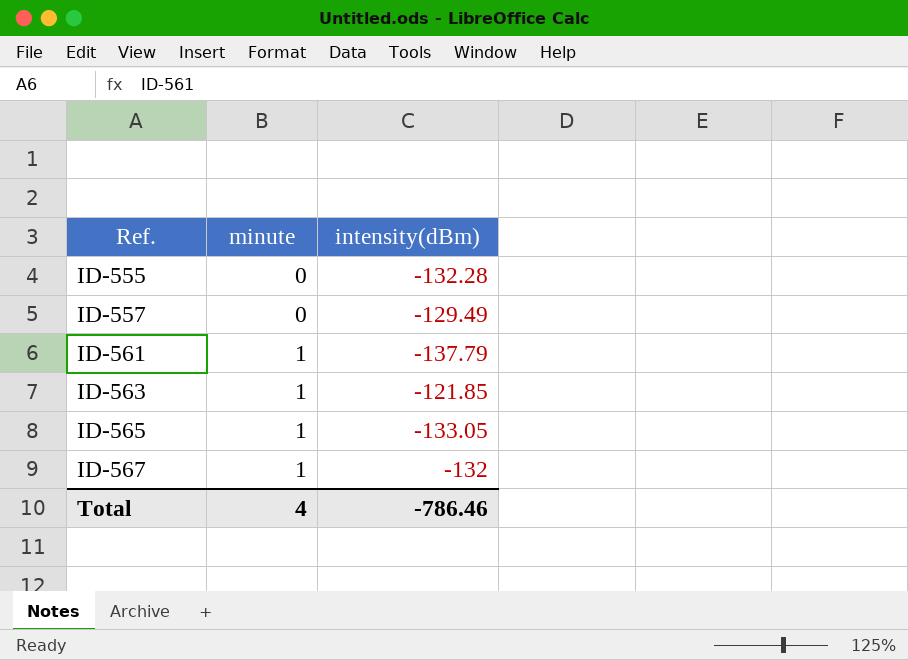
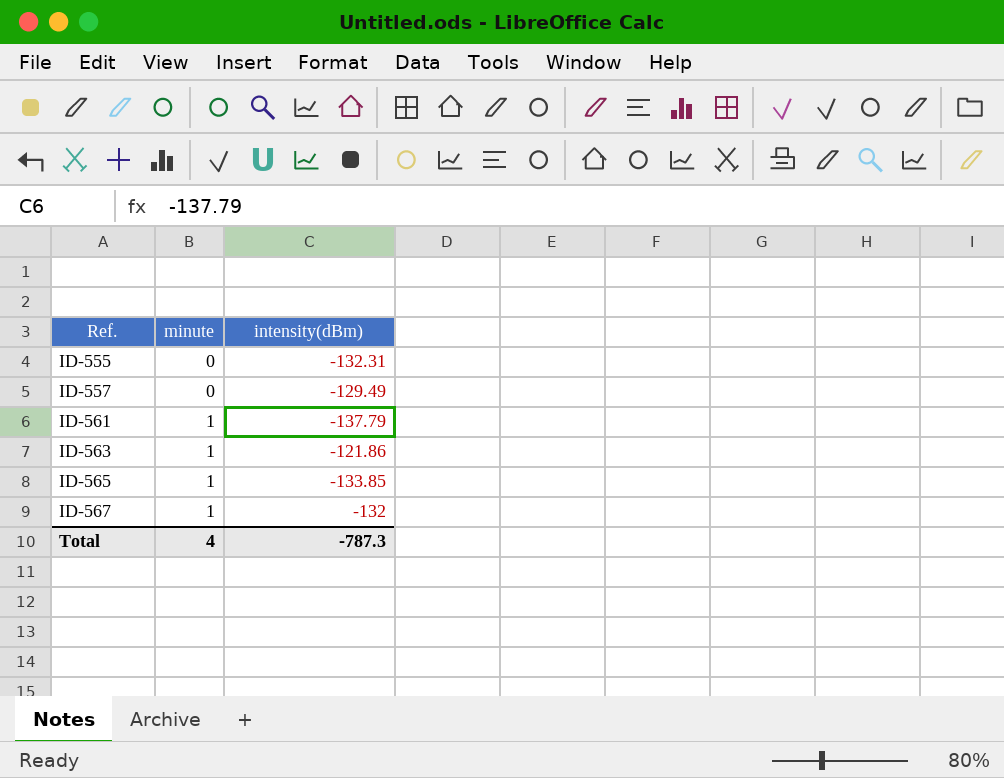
ID-555 | intensity(dBm): -132.28 -> -132.31
ID-563 | intensity(dBm): -121.85 -> -121.86
ID-565 | intensity(dBm): -133.05 -> -133.85
Total | intensity(dBm): -786.46 -> -787.3

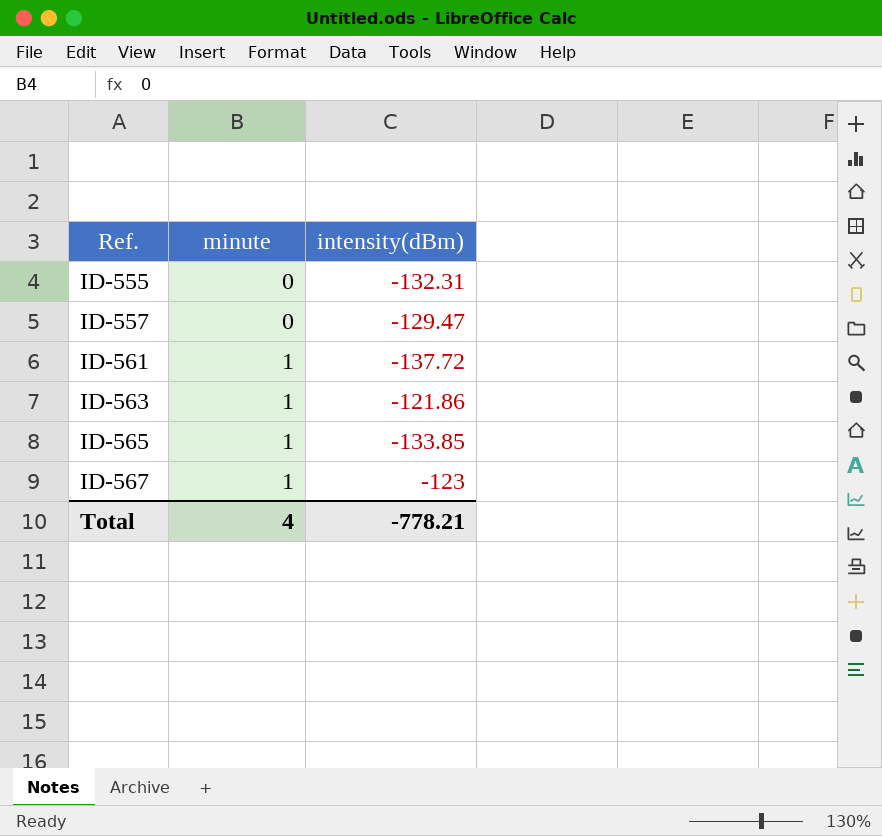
ID-557 | intensity(dBm): -129.49 -> -129.47
ID-561 | intensity(dBm): -137.79 -> -137.72
ID-567 | intensity(dBm): -132 -> -123
Total | intensity(dBm): -787.3 -> -778.21

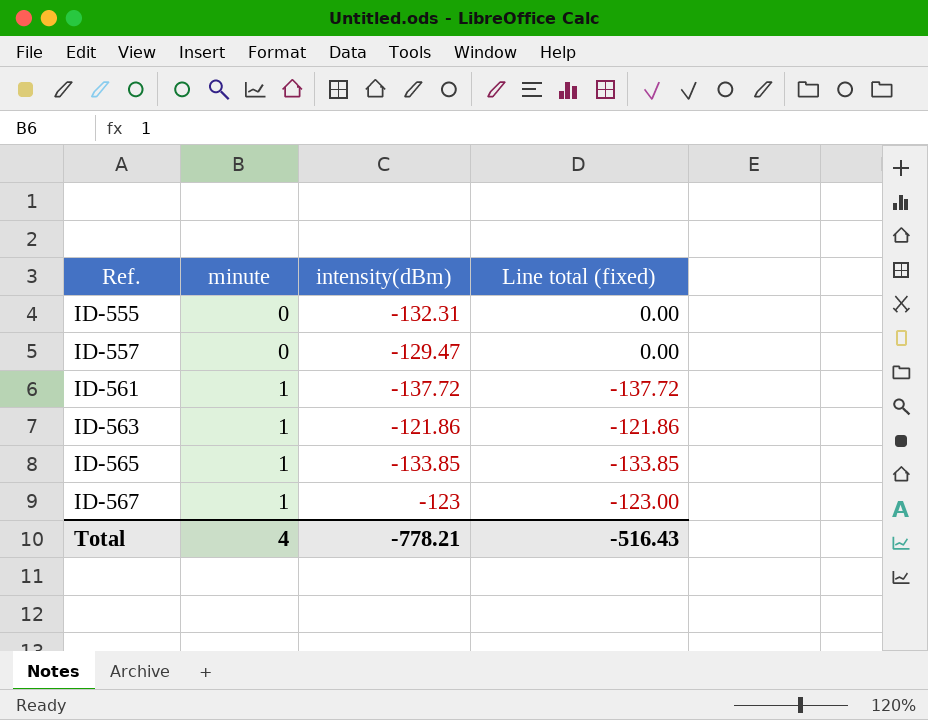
column Line total (fixed) | formula: none -> [minute] * [intensity(dBm)]

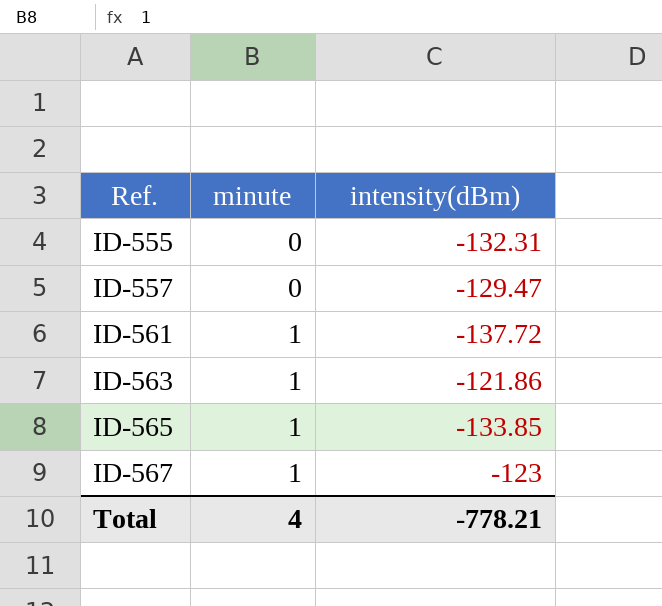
column Line total (fixed) | formula: [minute] * [intensity(dBm)] -> none

